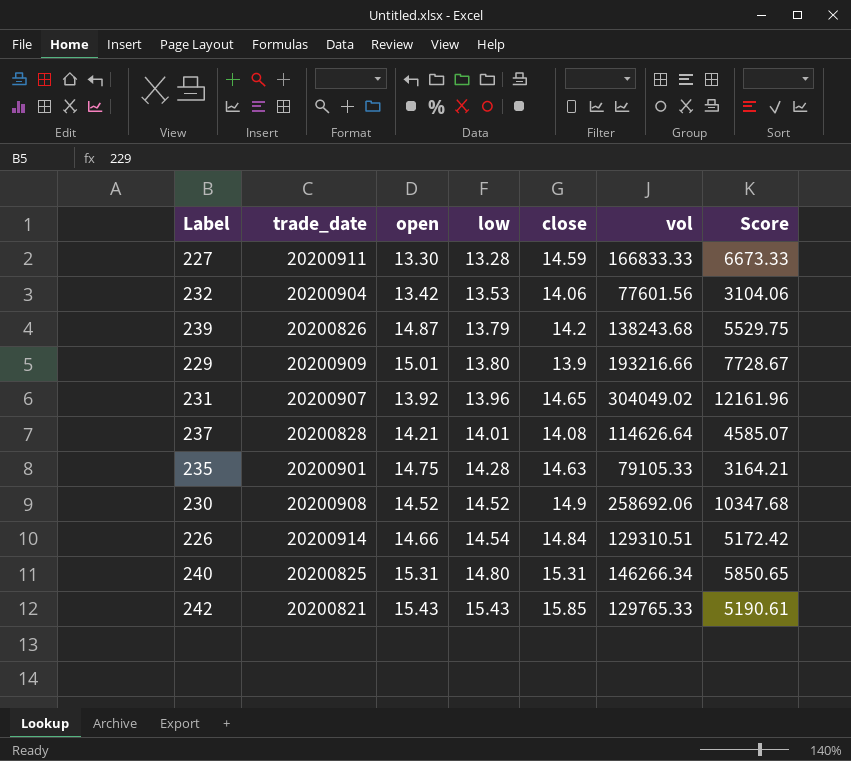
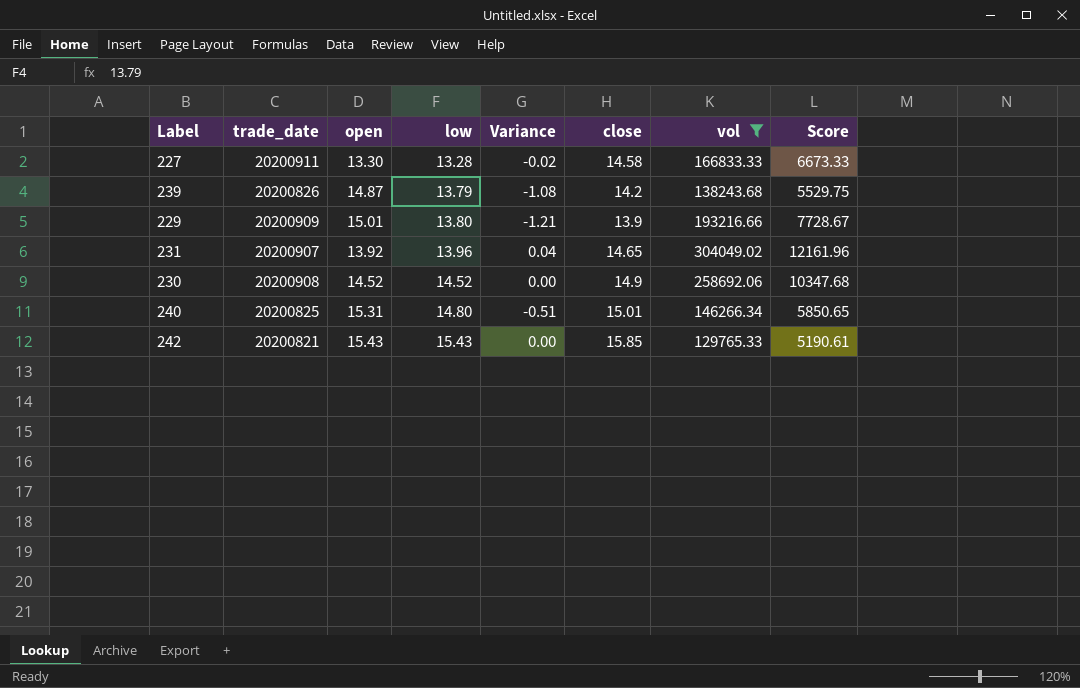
filter: none -> vol >= 129765.33
column Variance | formula: none -> [low] - [open]
227 | close: 14.59 -> 14.58
240 | close: 15.31 -> 15.01

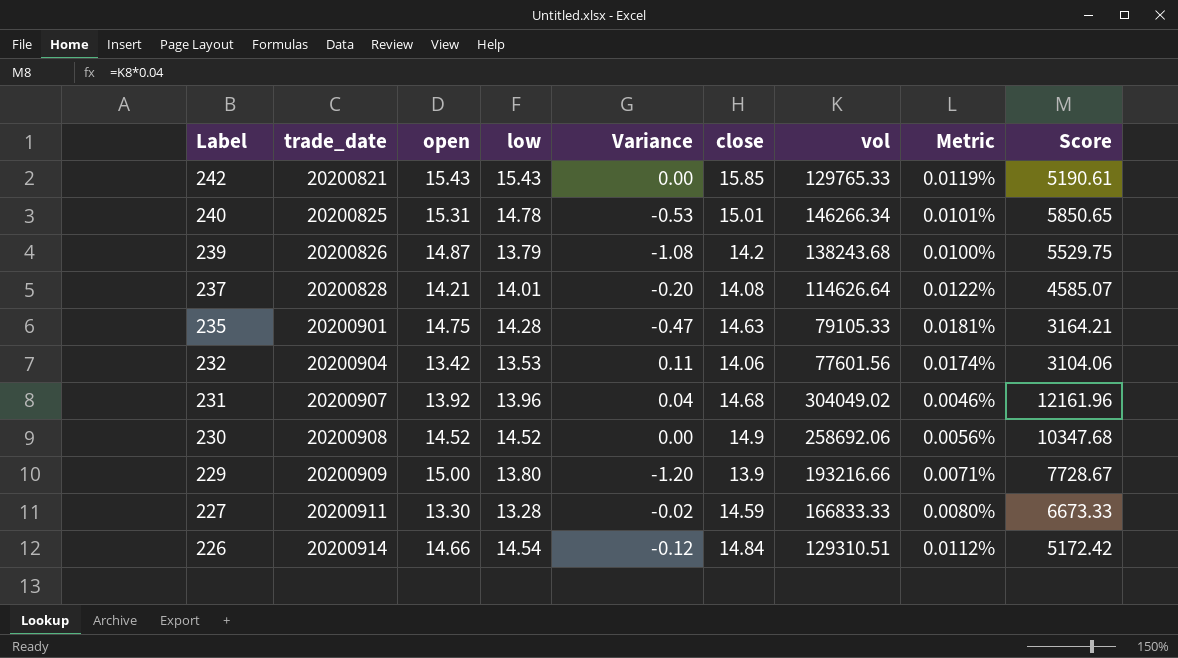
filter: vol >= 129765.33 -> none
row order: low ascending -> Label descending
column Metric | formula: none -> [low] / [vol]
240 | low: 14.80 -> 14.78
240 | Variance: -0.51 -> -0.53
231 | close: 14.65 -> 14.68
229 | open: 15.01 -> 15.00
229 | Variance: -1.21 -> -1.20
227 | close: 14.58 -> 14.59

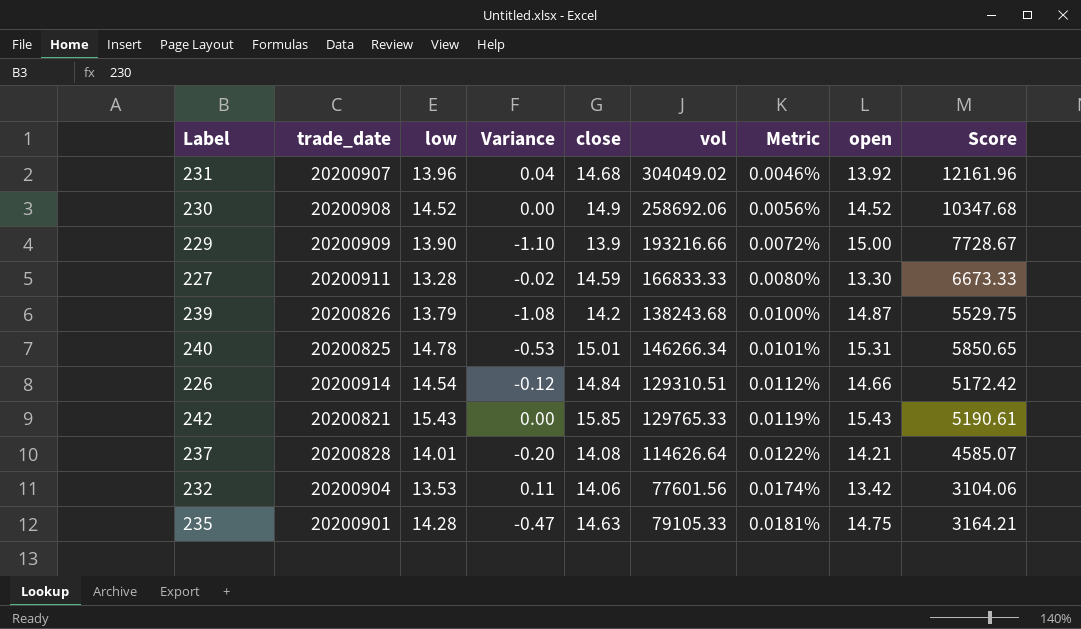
row order: Label descending -> Metric ascending
column open | position: 3 -> 8
229 | low: 13.80 -> 13.90
229 | Variance: -1.20 -> -1.10
229 | Metric: 0.0071% -> 0.0072%

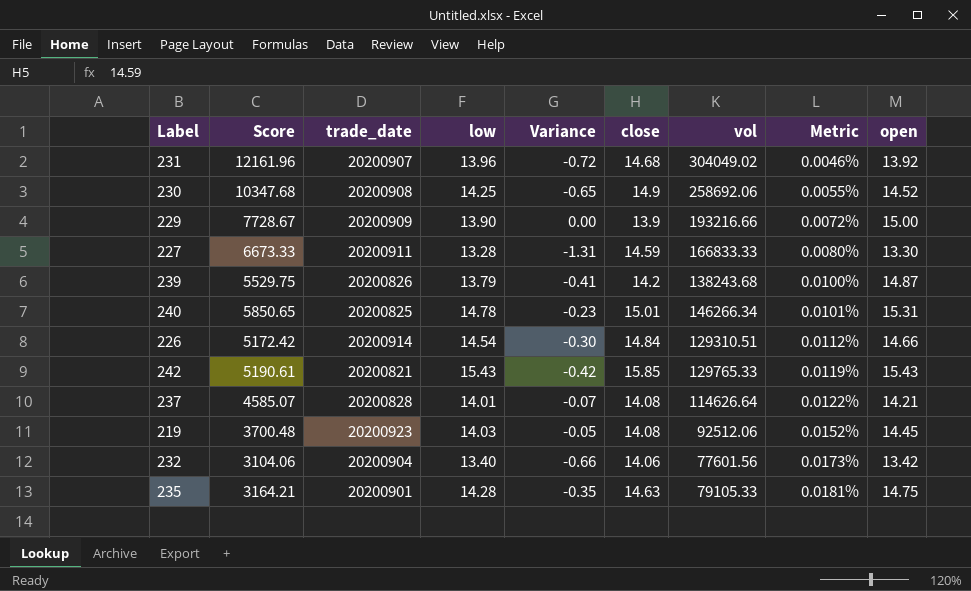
column Score | position: 9 -> 2
column Variance | formula: [low] - [open] -> [low] - [close]
230 | low: 14.52 -> 14.25
230 | Metric: 0.0056% -> 0.0055%
row 219: none -> 3700.48 | 20200923 | 14.03 | -0.05 | 14.08 | 92512.06 | 0.0152% | 14.45
232 | low: 13.53 -> 13.40
232 | Metric: 0.0174% -> 0.0173%

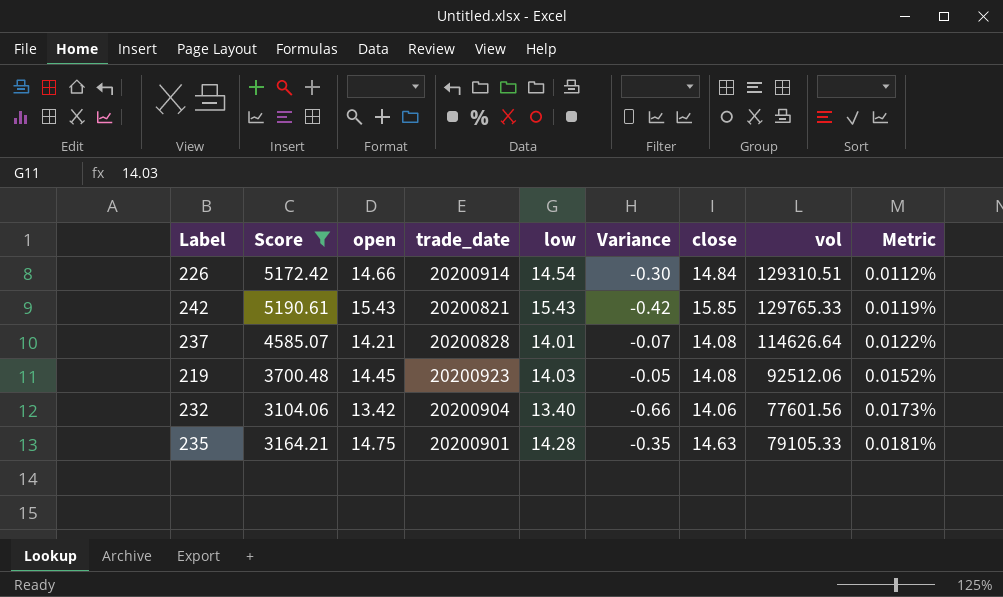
filter: none -> Score <= 5190.61
column open | position: 9 -> 3

